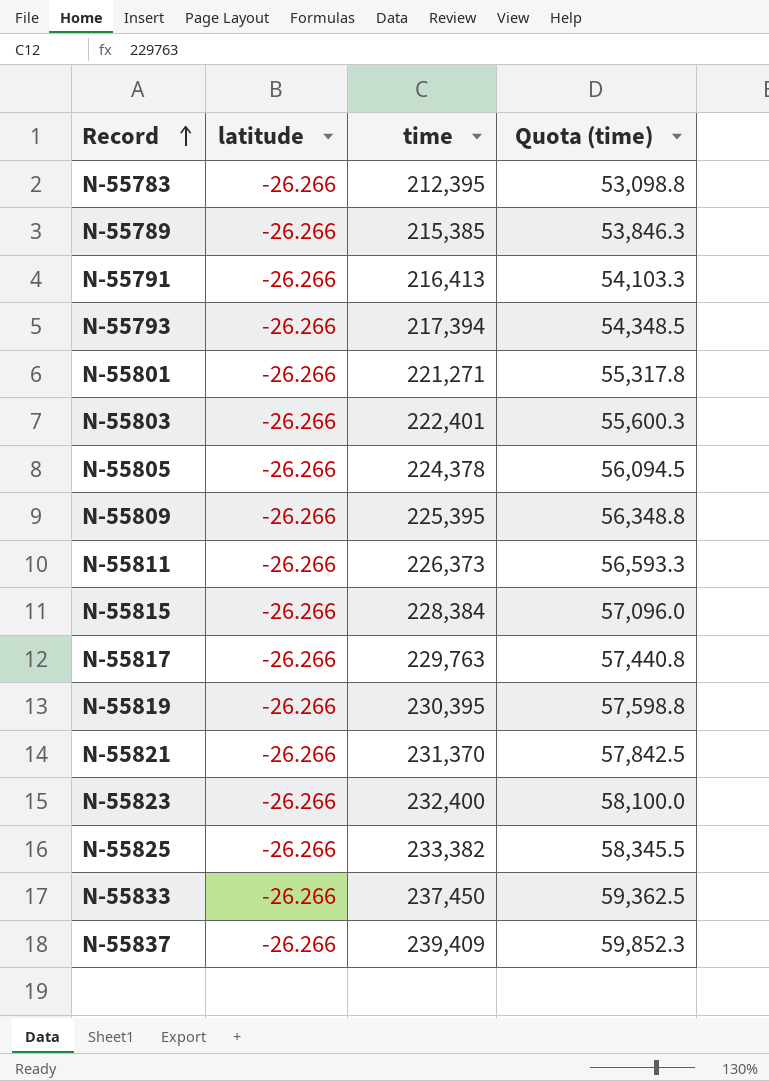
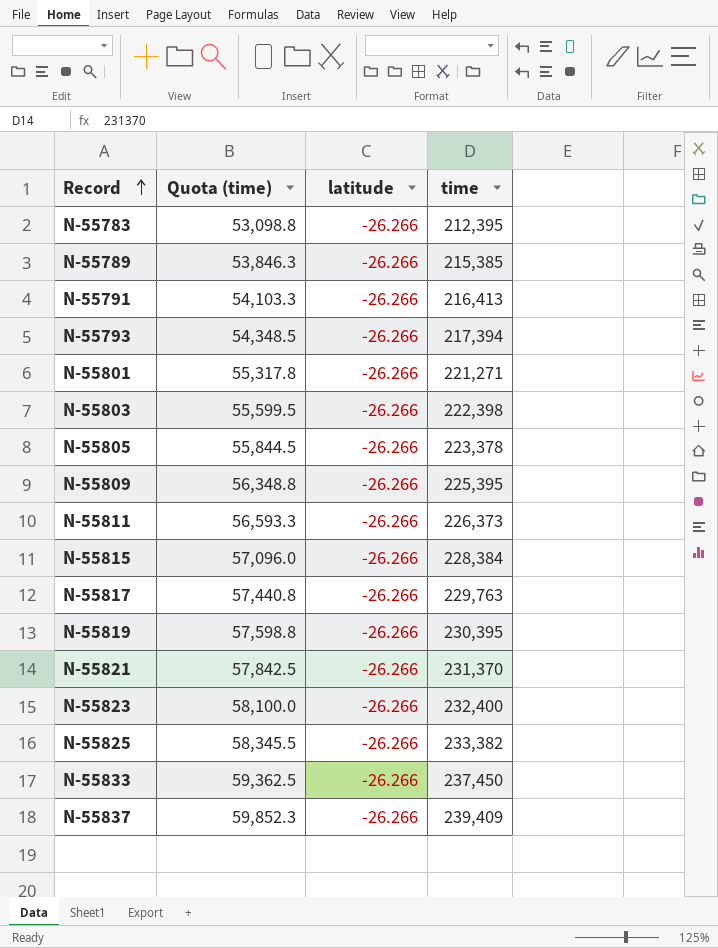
column Quota (time) | position: 4 -> 2
N-55803 | Quota (time): 55,600.3 -> 55,599.5
N-55803 | time: 222,401 -> 222,398
N-55805 | Quota (time): 56,094.5 -> 55,844.5
N-55805 | time: 224,378 -> 223,378

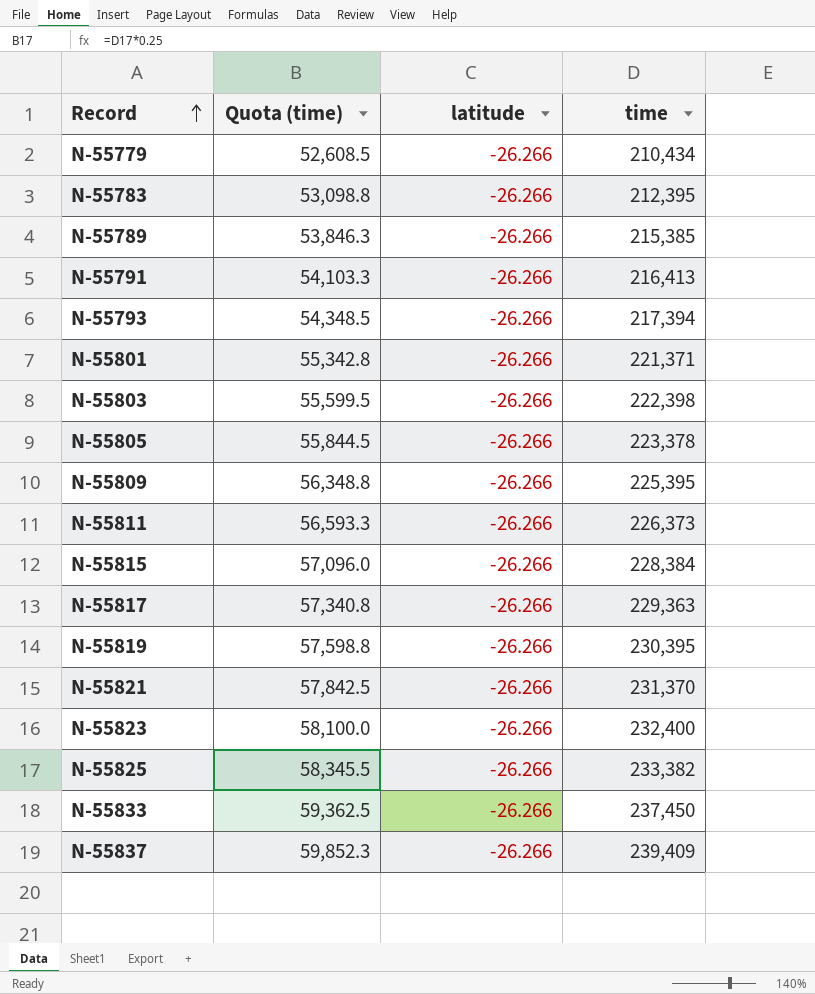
row N-55779: none -> 52,608.5 | -26.266 | 210,434
N-55801 | Quota (time): 55,317.8 -> 55,342.8
N-55801 | time: 221,271 -> 221,371
N-55817 | Quota (time): 57,440.8 -> 57,340.8
N-55817 | time: 229,763 -> 229,363

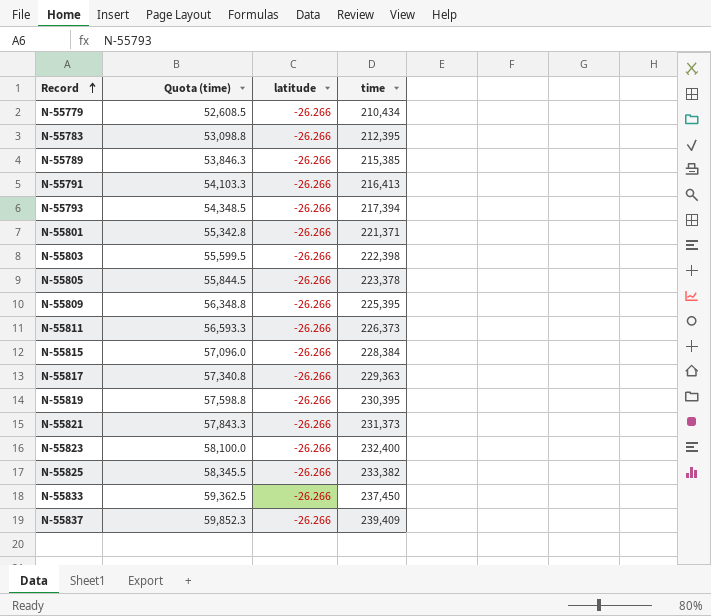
N-55821 | Quota (time): 57,842.5 -> 57,843.3
N-55821 | time: 231,370 -> 231,373

